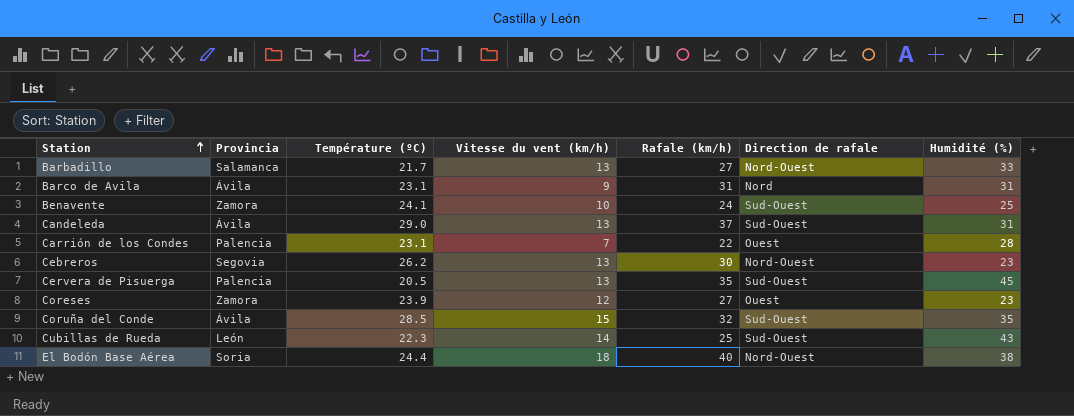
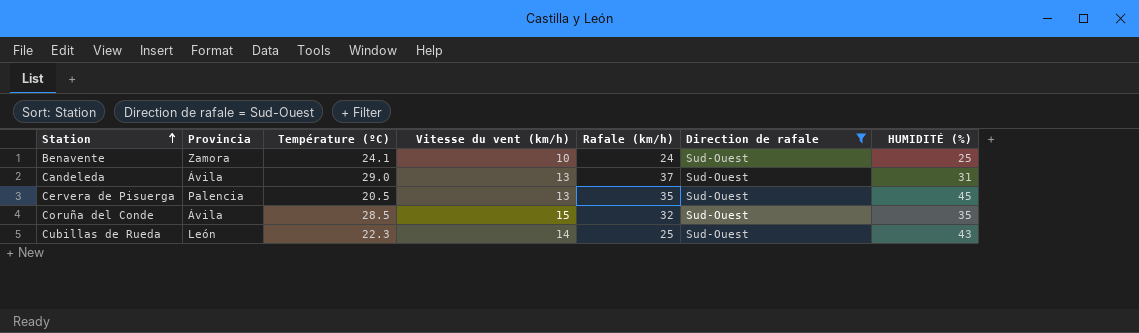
filter: none -> Direction de rafale = Sud-Ouest
column name: Humidité (%) -> HUMIDITÉ (%)

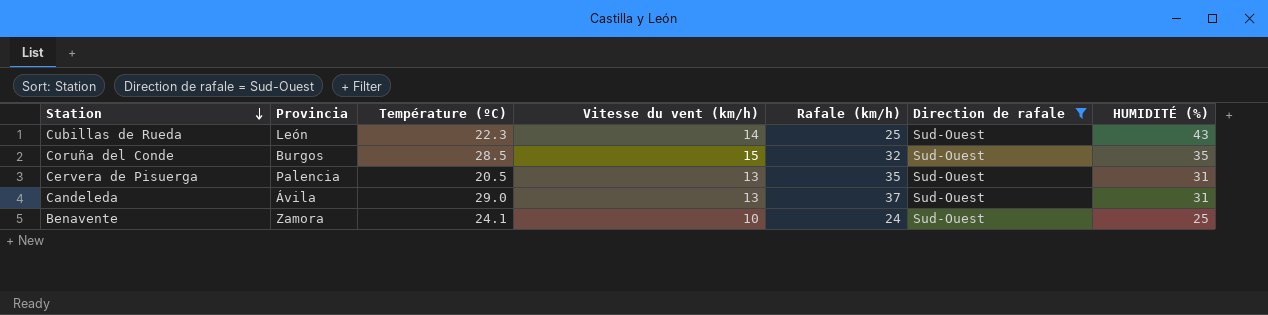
row order: Station ascending -> Station descending
Coruña del Conde | Provincia: Ávila -> Burgos
Cervera de Pisuerga | HUMIDITÉ (%): 45 -> 31

